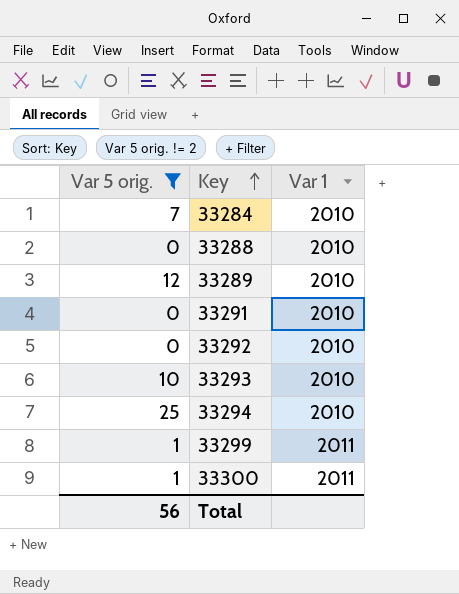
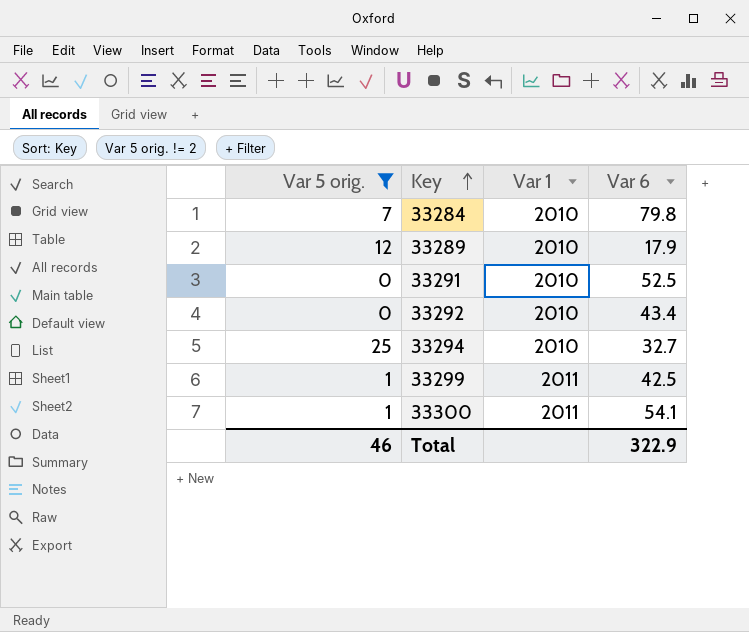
column Var 6 | position: none -> 4
row 33288: 0 | 2010 -> none
row 33293: 10 | 2010 -> none
Total | Var 5 orig.: 56 -> 46

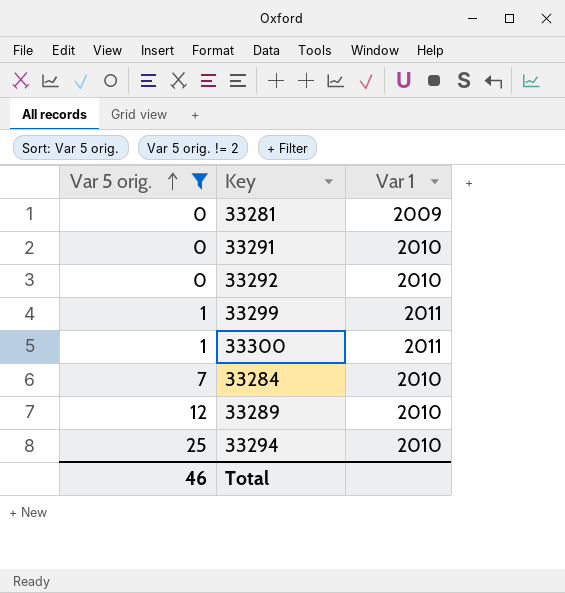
row order: Key ascending -> Var 5 orig. ascending
column Var 6 | position: 4 -> none
row 33281: none -> 0 | 2009

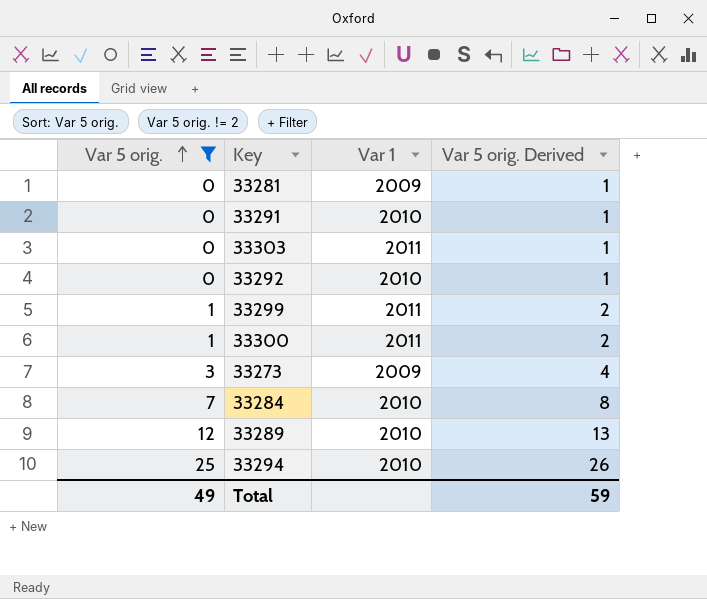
column Var 5 orig. Derived | formula: none -> [Var 5 orig.] + 1
row 33303: none -> 0 | 2011 | 1
row 33273: none -> 3 | 2009 | 4
Total | Var 5 orig.: 46 -> 49

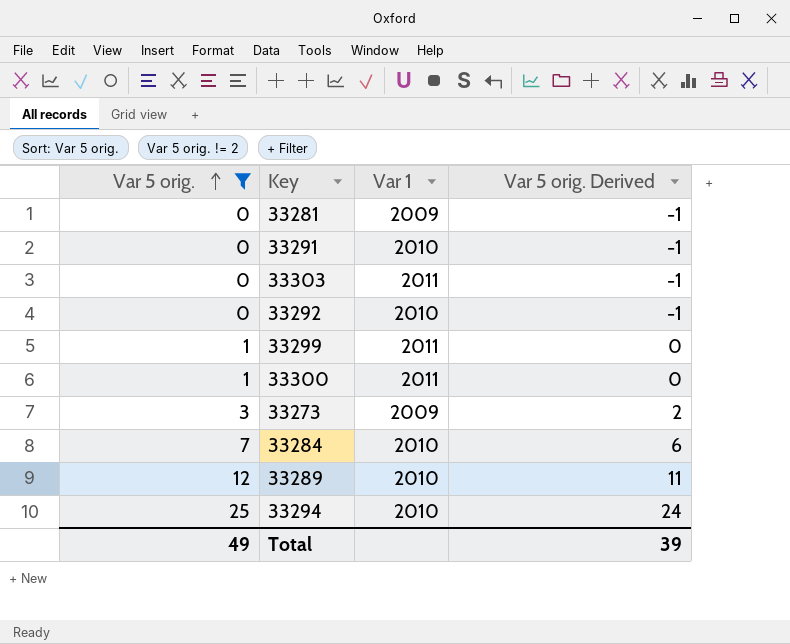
column Var 5 orig. Derived | formula: [Var 5 orig.] + 1 -> [Var 5 orig.] - 1
Total | Var 5 orig. Derived: 59 -> 39

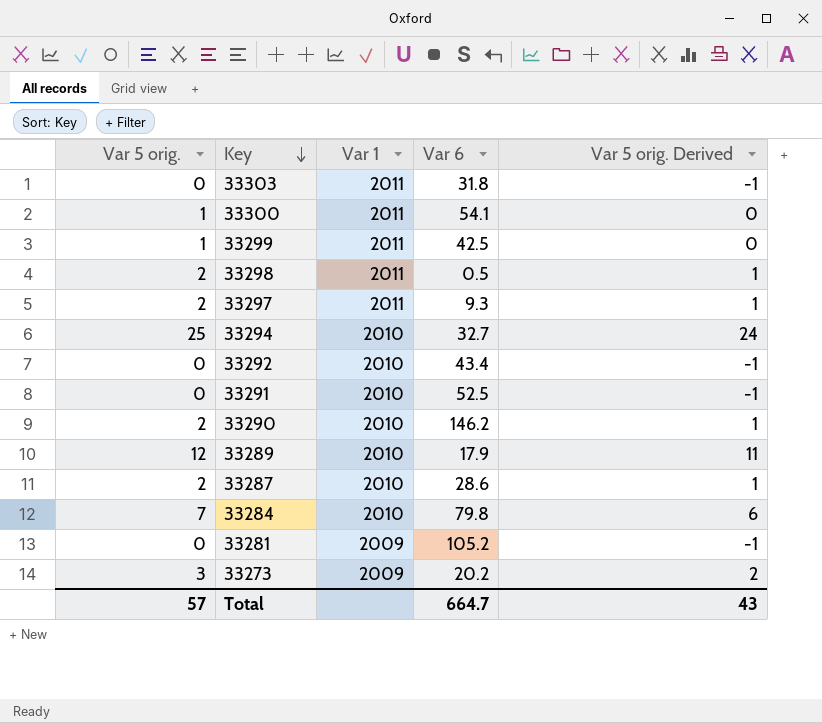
filter: Var 5 orig. != 2 -> none
row order: Var 5 orig. ascending -> Key descending
column Var 6 | position: none -> 4
Total | Var 5 orig.: 49 -> 57
Total | Var 5 orig. Derived: 39 -> 43

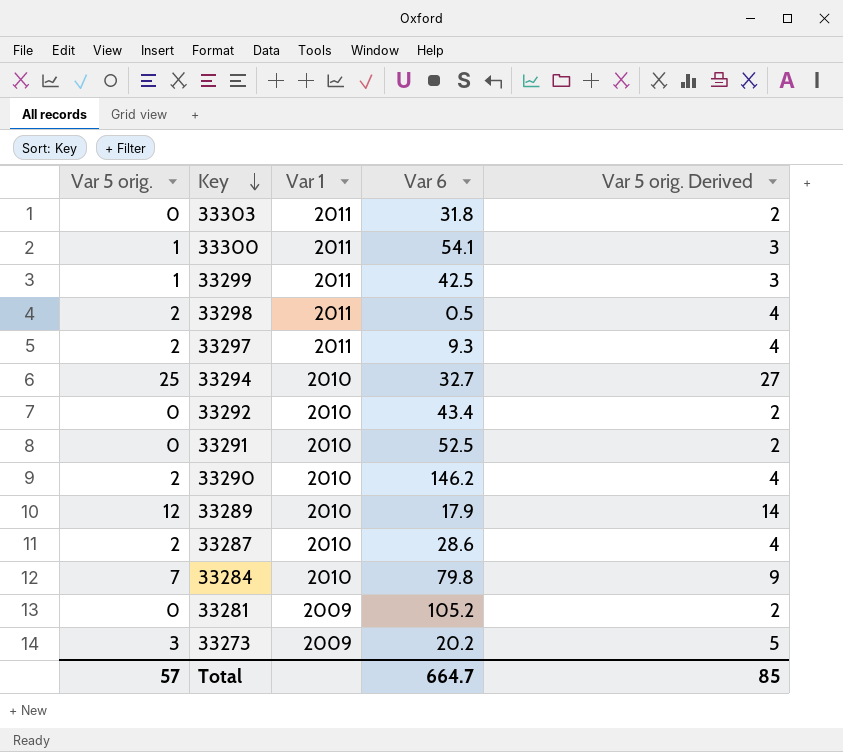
column Var 5 orig. Derived | formula: [Var 5 orig.] - 1 -> [Var 5 orig.] + 2
Total | Var 5 orig. Derived: 43 -> 85

